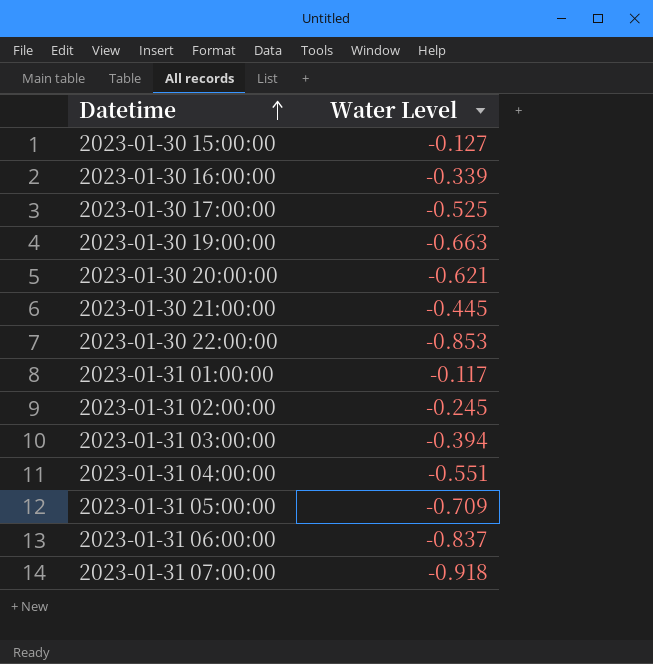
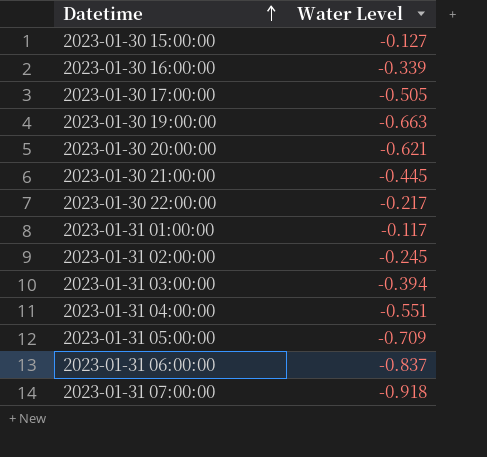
2023-01-30 17:00:00 | Water Level: -0.525 -> -0.505
2023-01-30 22:00:00 | Water Level: -0.853 -> -0.217

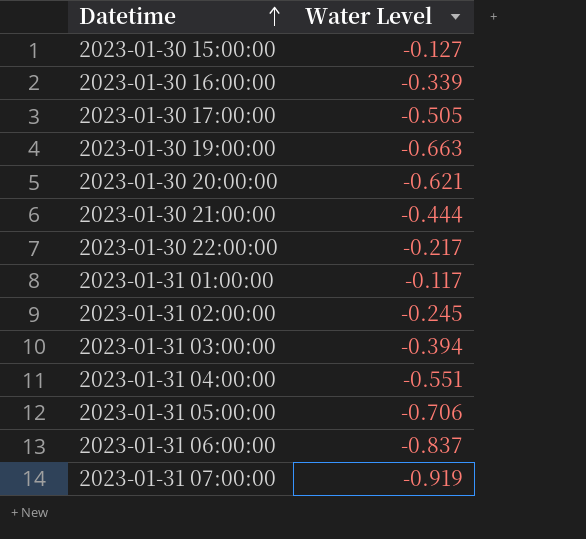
2023-01-30 21:00:00 | Water Level: -0.445 -> -0.444
2023-01-31 05:00:00 | Water Level: -0.709 -> -0.706
2023-01-31 07:00:00 | Water Level: -0.918 -> -0.919

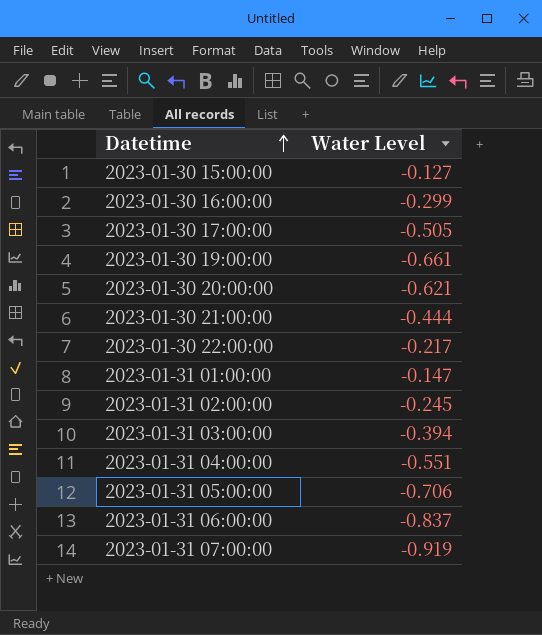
2023-01-30 16:00:00 | Water Level: -0.339 -> -0.299
2023-01-30 19:00:00 | Water Level: -0.663 -> -0.661
2023-01-31 01:00:00 | Water Level: -0.117 -> -0.147

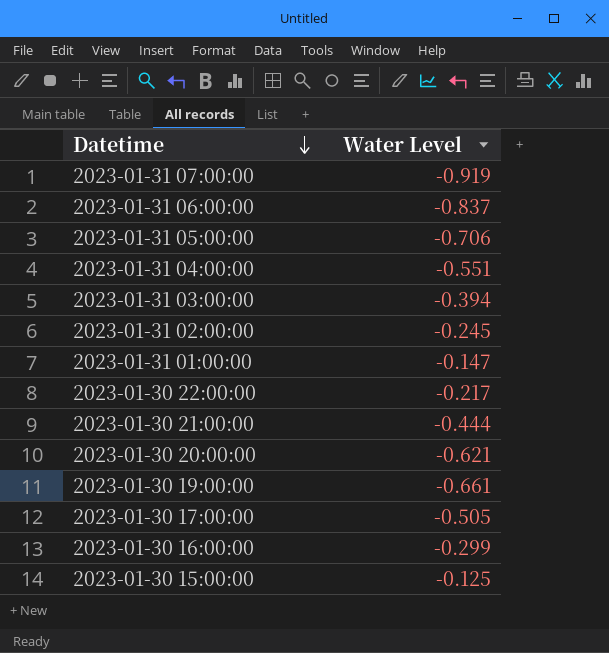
row order: Datetime ascending -> Datetime descending
2023-01-30 15:00:00 | Water Level: -0.127 -> -0.125

